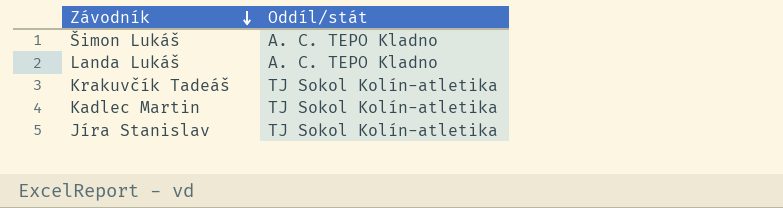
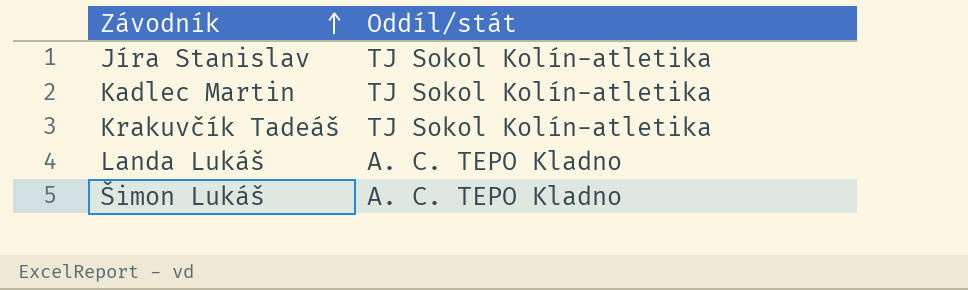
row order: Závodník descending -> Závodník ascending

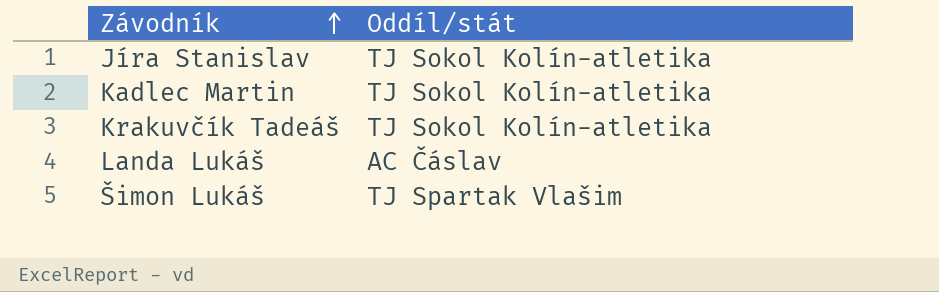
Landa Lukáš | Oddíl/stát: A. C. TEPO Kladno -> AC Čáslav
Šimon Lukáš | Oddíl/stát: A. C. TEPO Kladno -> TJ Spartak Vlašim

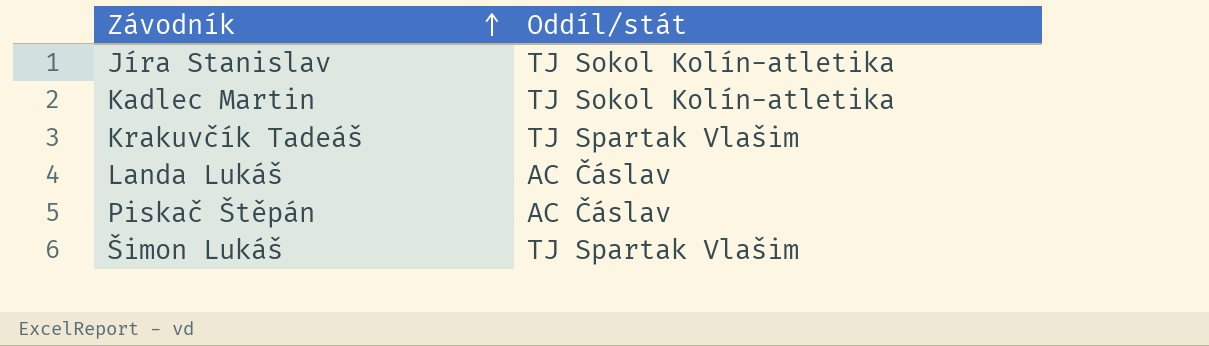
Krakuvčík Tadeáš | Oddíl/stát: TJ Sokol Kolín-atletika -> TJ Spartak Vlašim
row Piskač Štěpán: none -> AC Čáslav

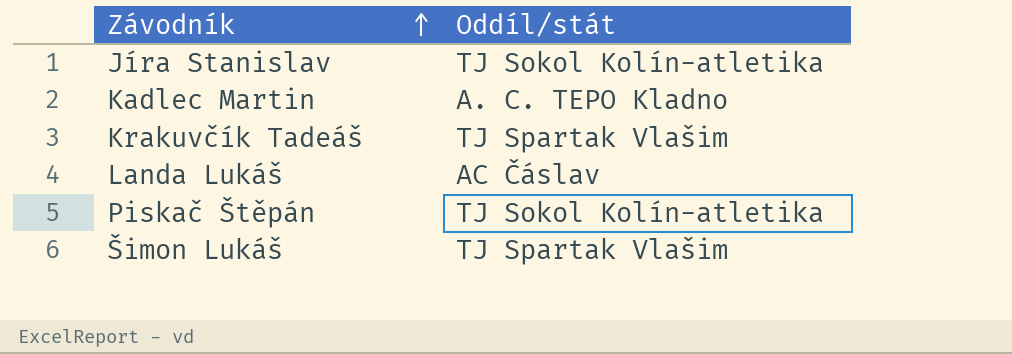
Kadlec Martin | Oddíl/stát: TJ Sokol Kolín-atletika -> A. C. TEPO Kladno
Piskač Štěpán | Oddíl/stát: AC Čáslav -> TJ Sokol Kolín-atletika

